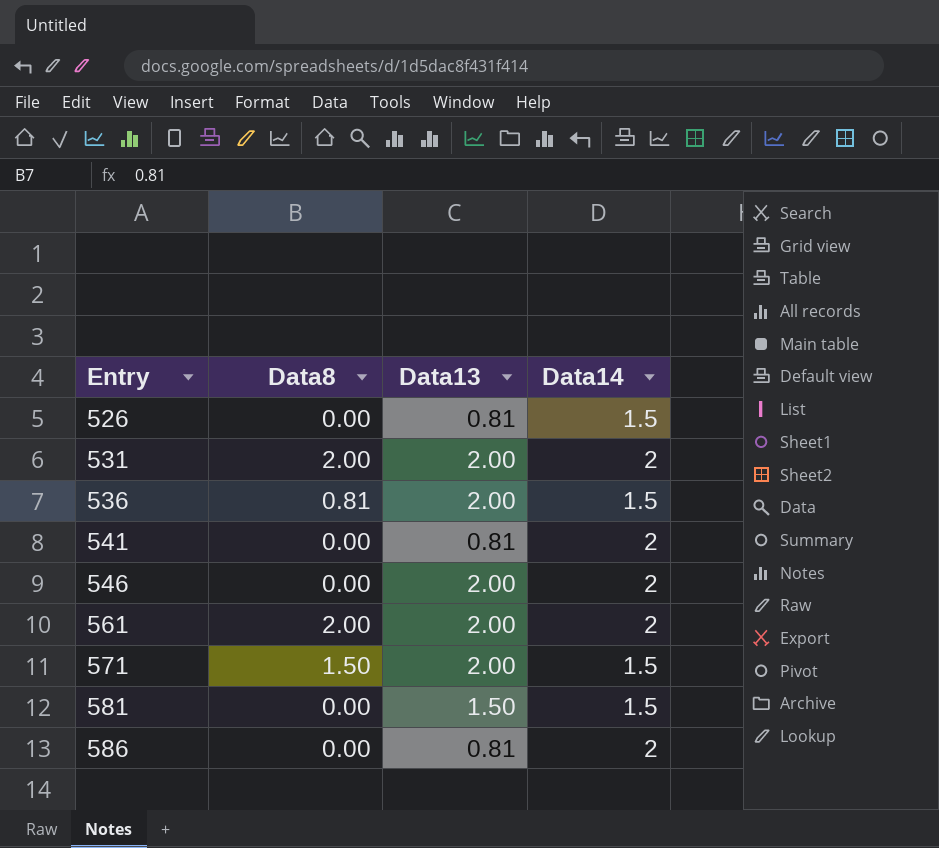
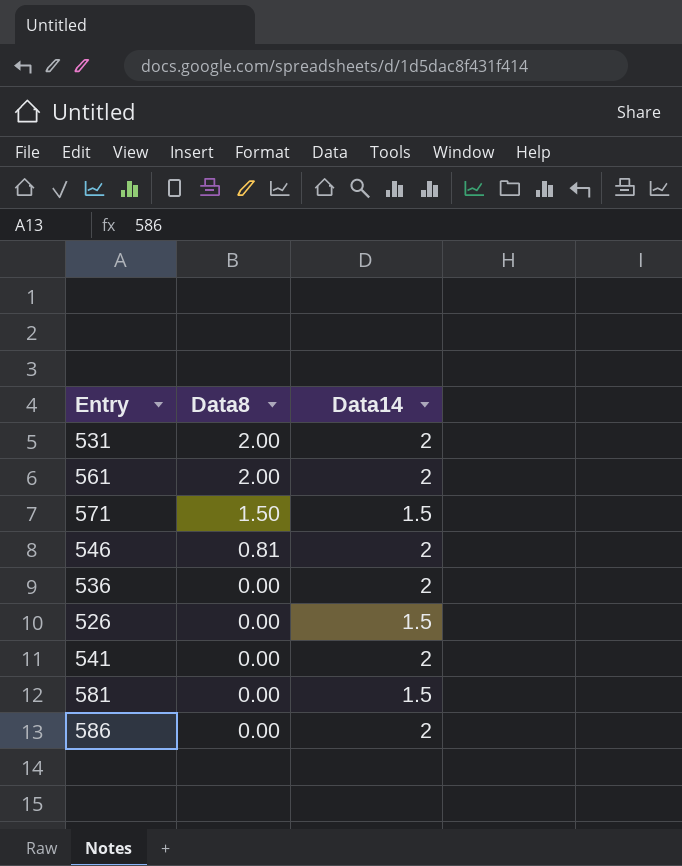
row order: Entry ascending -> Data8 descending
column Data13 | position: 3 -> none
546 | Data8: 0.00 -> 0.81
536 | Data8: 0.81 -> 0.00
536 | Data14: 1.5 -> 2

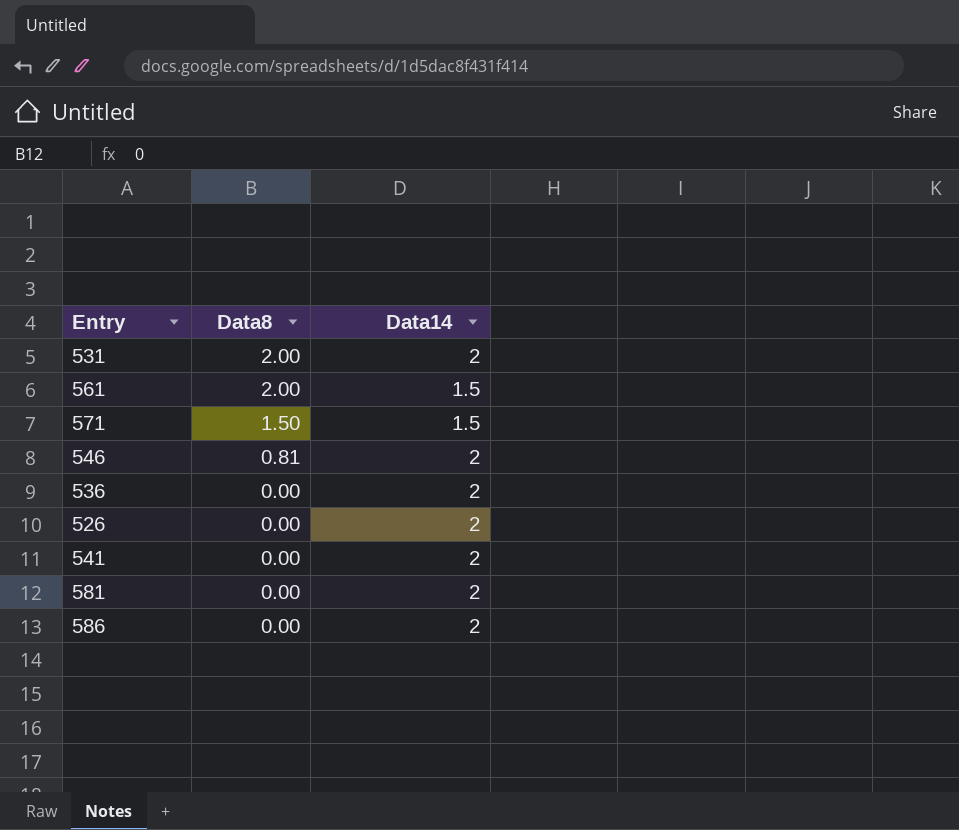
561 | Data14: 2 -> 1.5
526 | Data14: 1.5 -> 2
581 | Data14: 1.5 -> 2

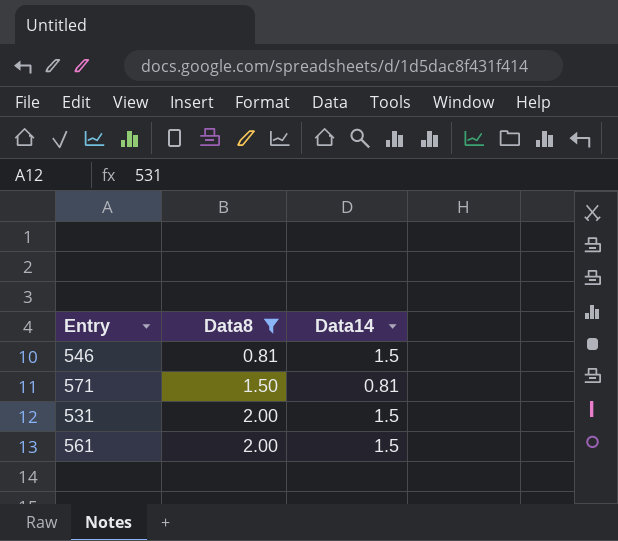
filter: none -> Data8 != 0.00
row order: Data8 descending -> Data8 ascending
546 | Data14: 2 -> 1.5
571 | Data14: 1.5 -> 0.81
531 | Data14: 2 -> 1.5

